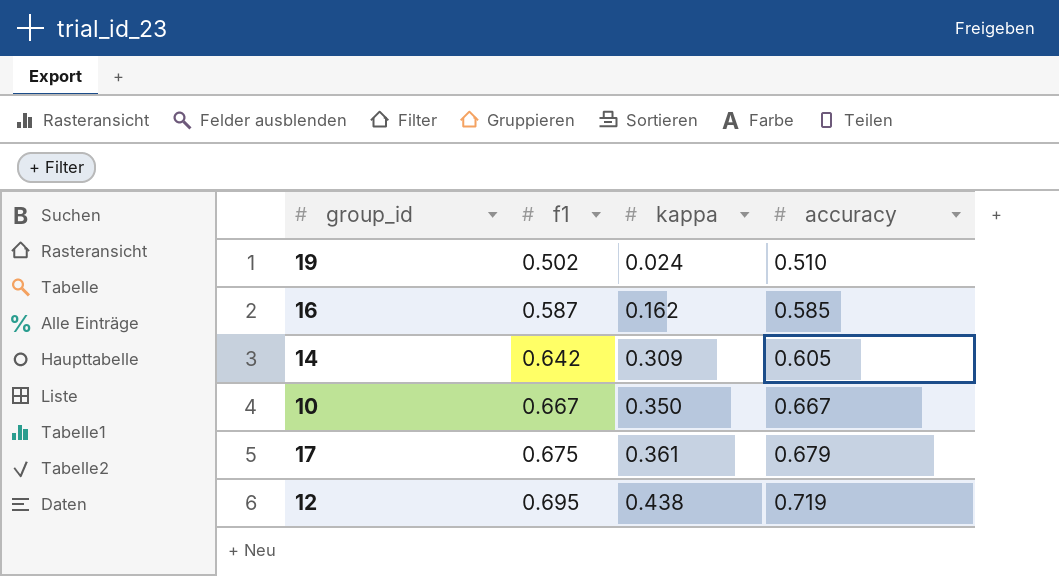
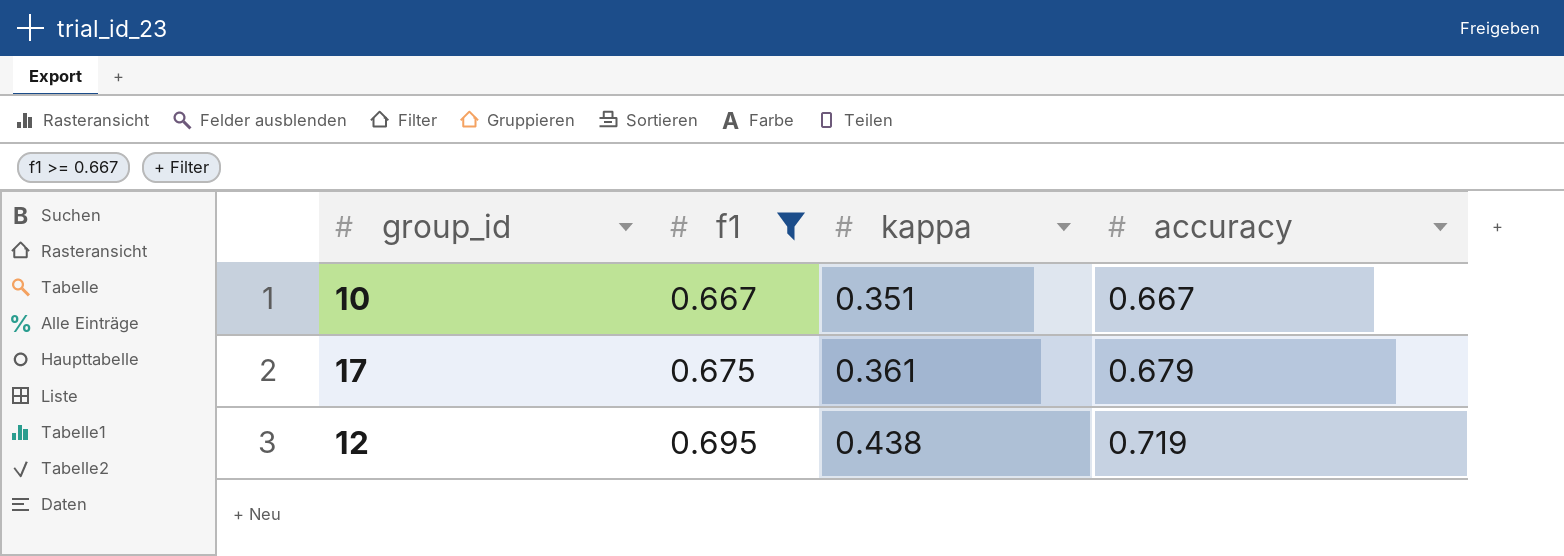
filter: none -> f1 >= 0.667
10 | kappa: 0.350 -> 0.351

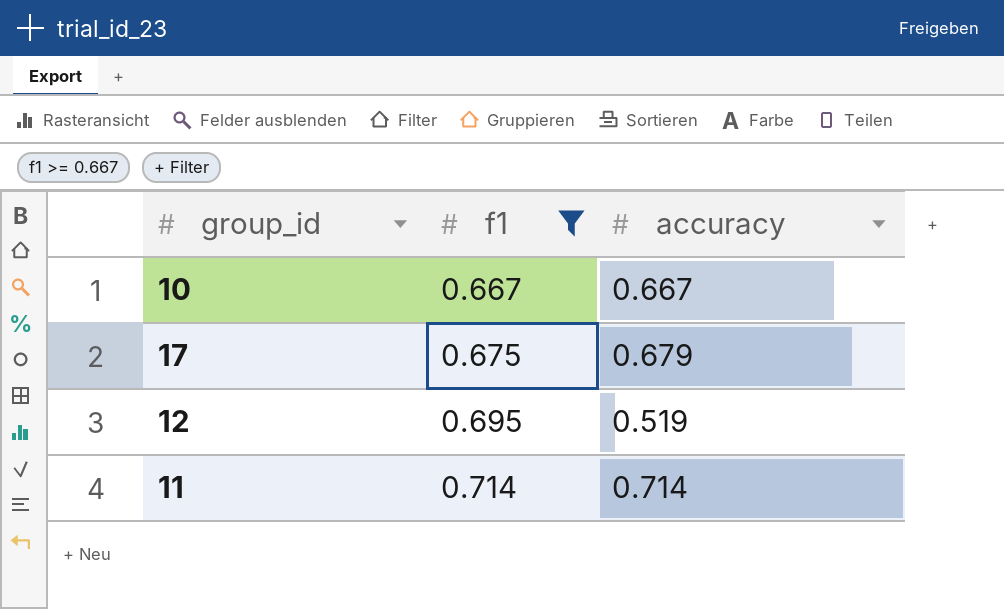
column kappa | position: 3 -> none
12 | accuracy: 0.719 -> 0.519
row 11: none -> 0.714 | 0.714

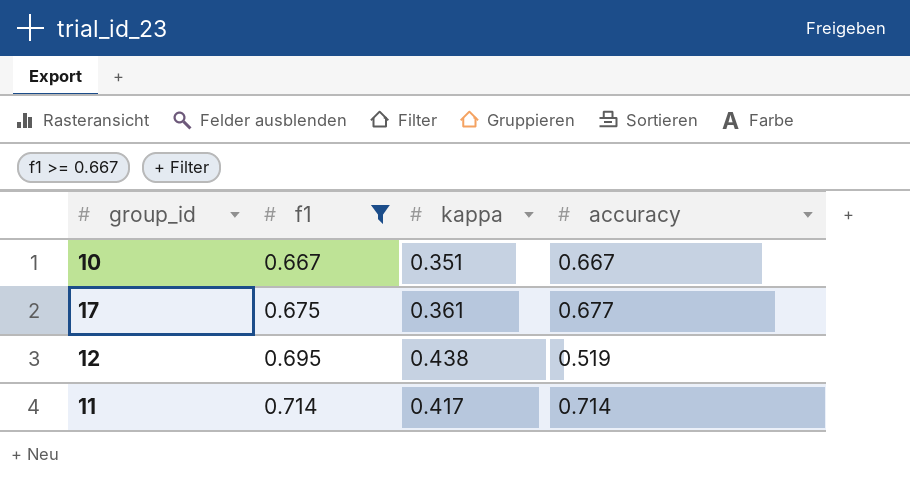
column kappa | position: none -> 3
17 | accuracy: 0.679 -> 0.677

